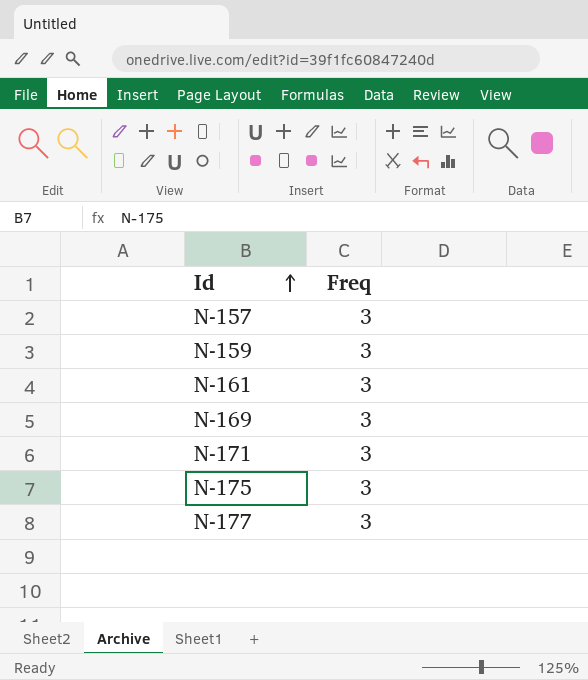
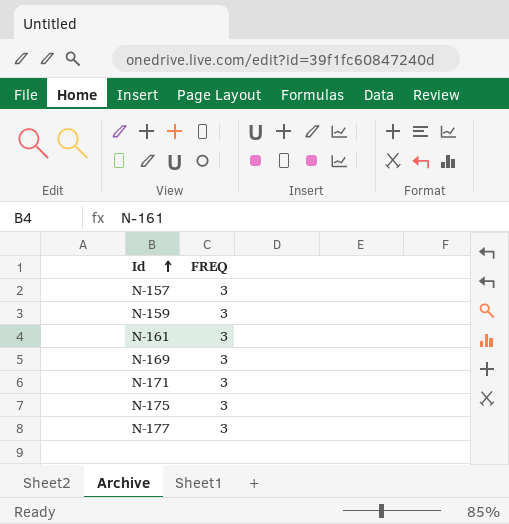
column name: Freq -> FREQ

